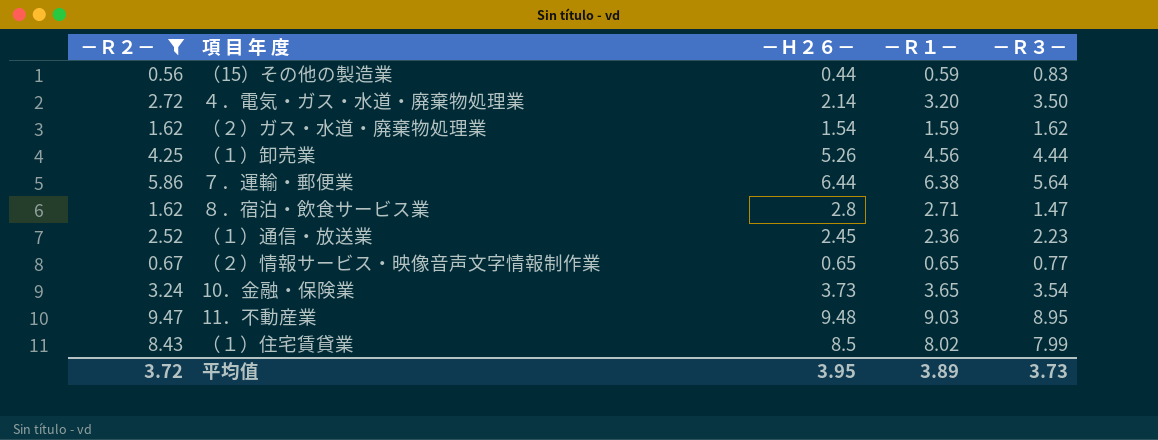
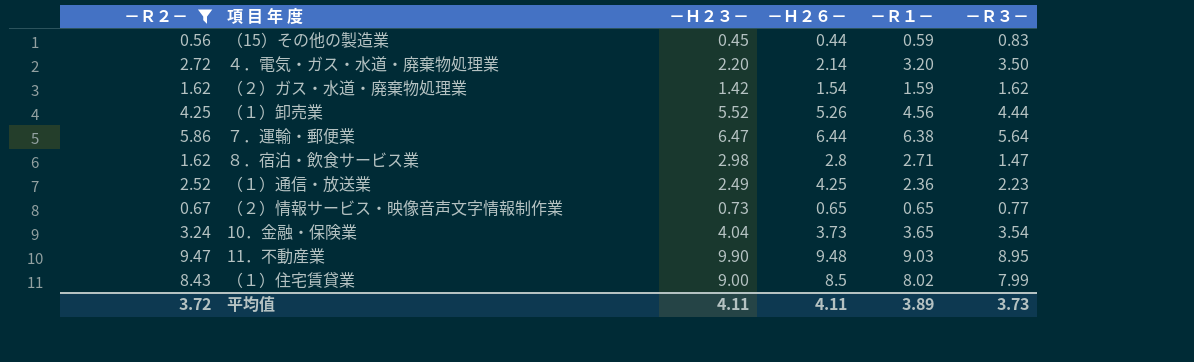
column －Ｈ２３－ | position: none -> 3
（１）通信・放送業 | －Ｈ２６－: 2.45 -> 4.25
平均值 | －Ｈ２６－: 3.95 -> 4.11

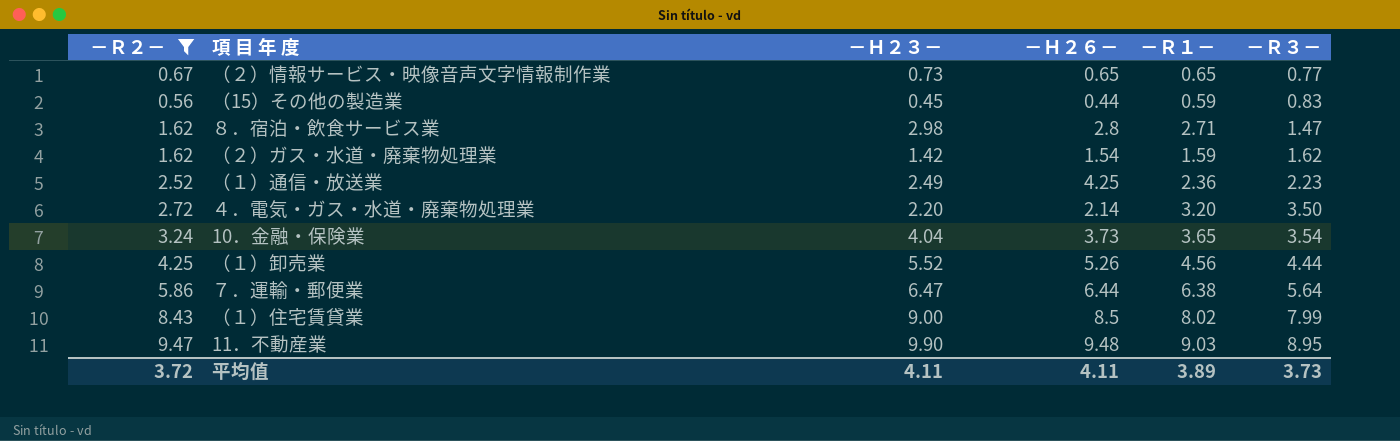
row order: none -> －Ｒ３－ ascending

